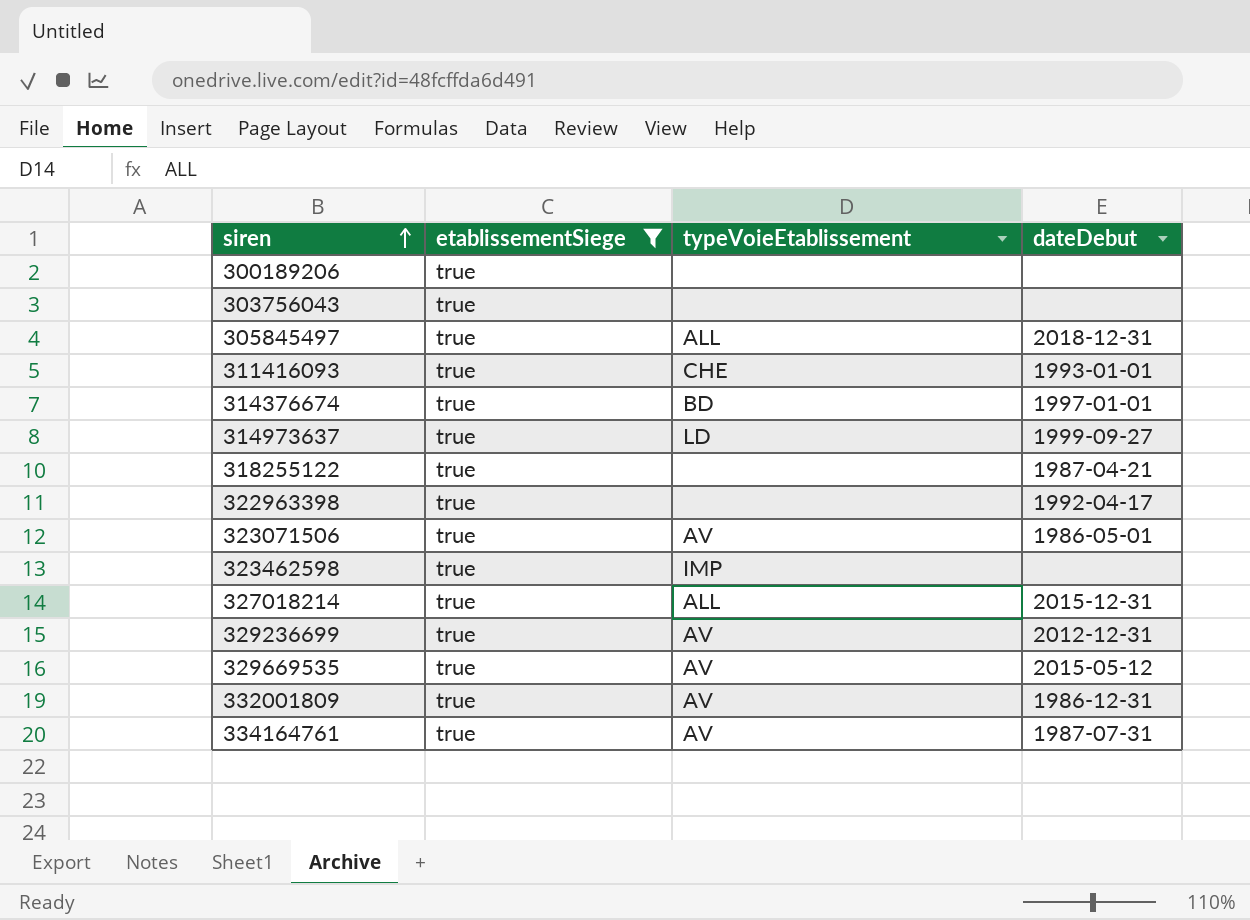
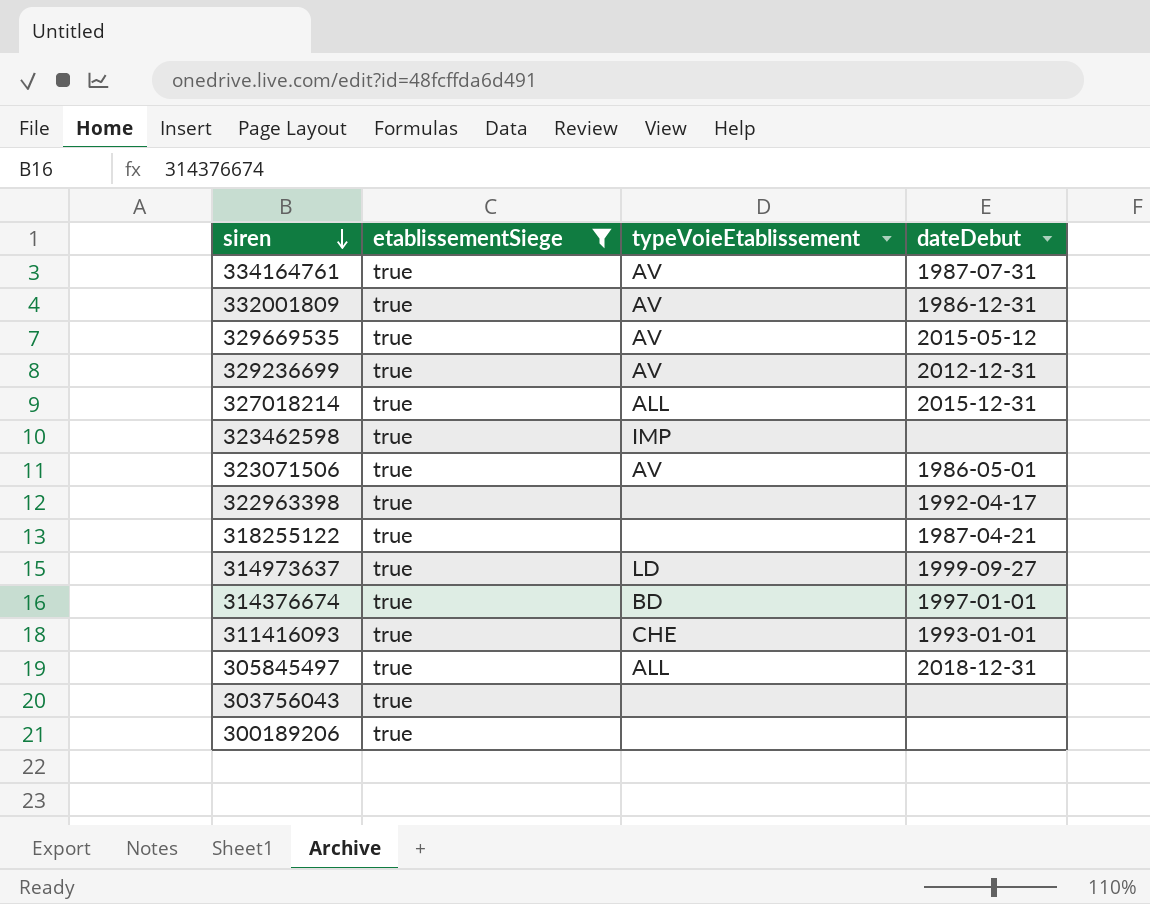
row order: siren ascending -> siren descending

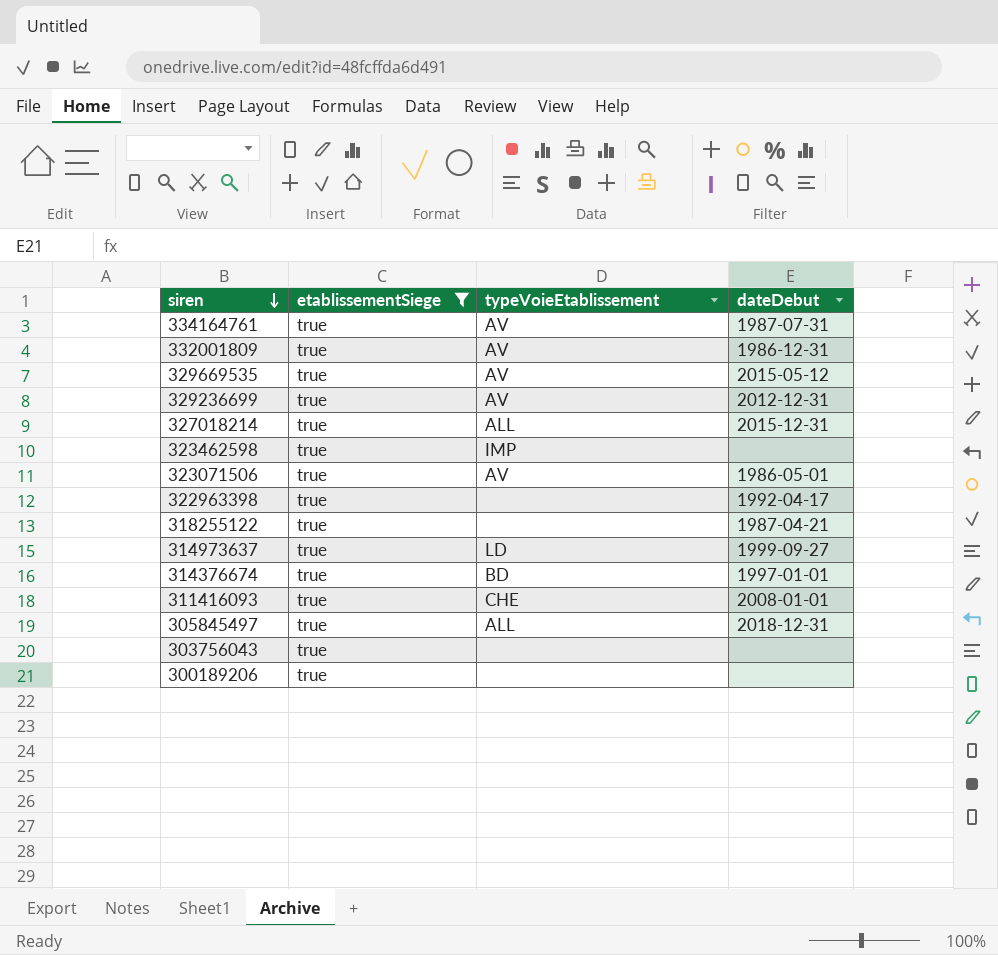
311416093 | dateDebut: 1993-01-01 -> 2008-01-01

